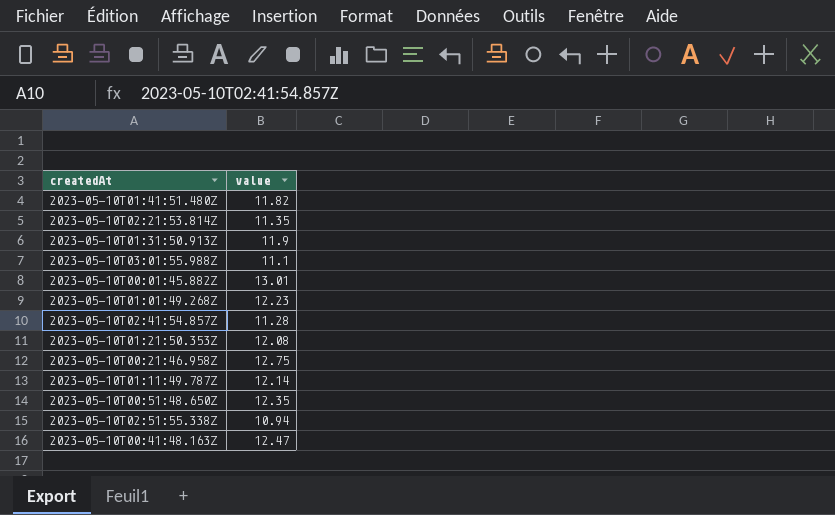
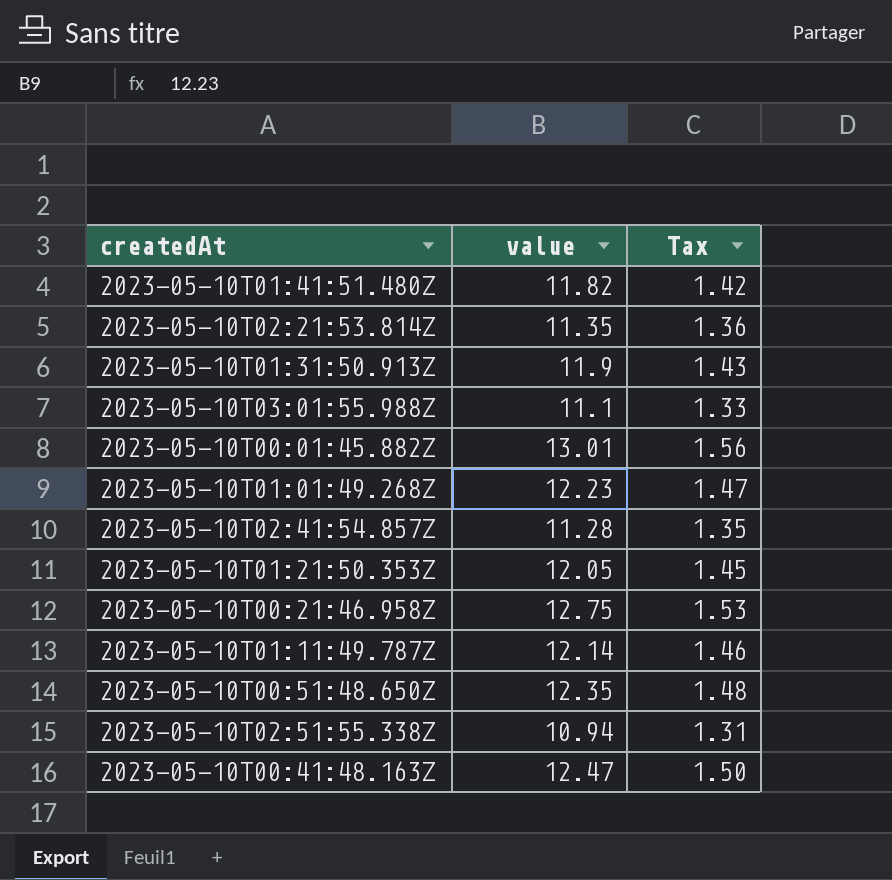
column Tax | formula: none -> [value] * 0.12
2023-05-10T01:21:50.353Z | value: 12.08 -> 12.05

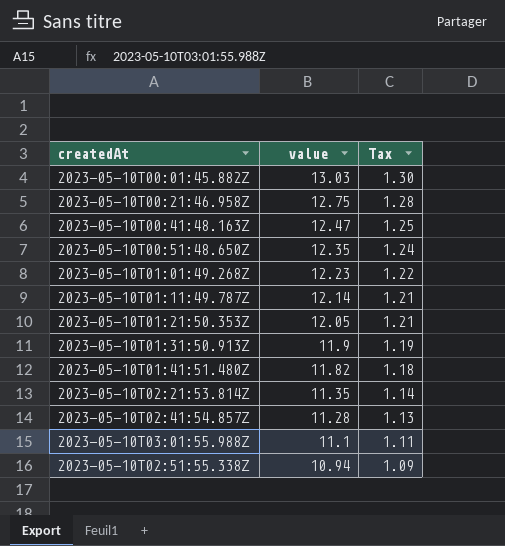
row order: none -> value descending
column Tax | formula: [value] * 0.12 -> [value] * 0.1
2023-05-10T00:01:45.882Z | value: 13.01 -> 13.03

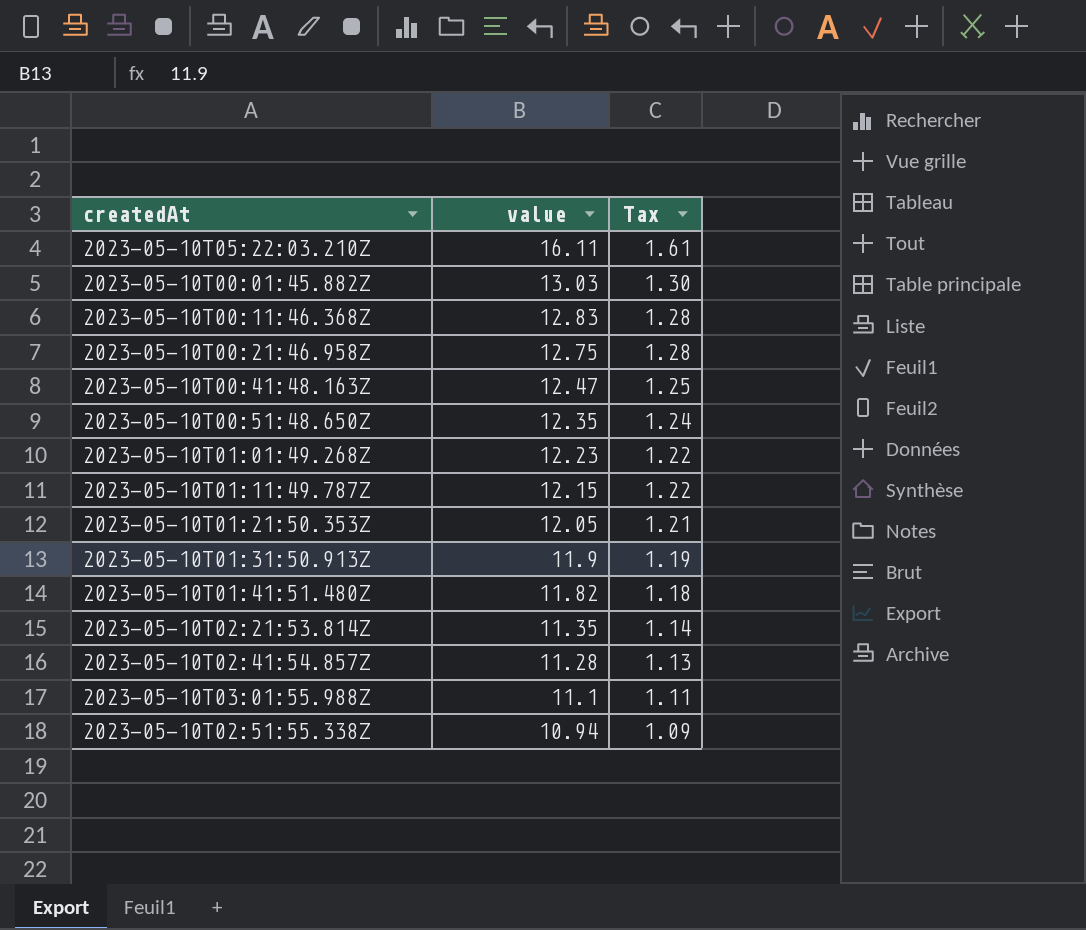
row 2023-05-10T05:22:03.210Z: none -> 16.11 | 1.61
row 2023-05-10T00:11:46.368Z: none -> 12.83 | 1.28
2023-05-10T01:11:49.787Z | value: 12.14 -> 12.15
2023-05-10T01:11:49.787Z | Tax: 1.21 -> 1.22

